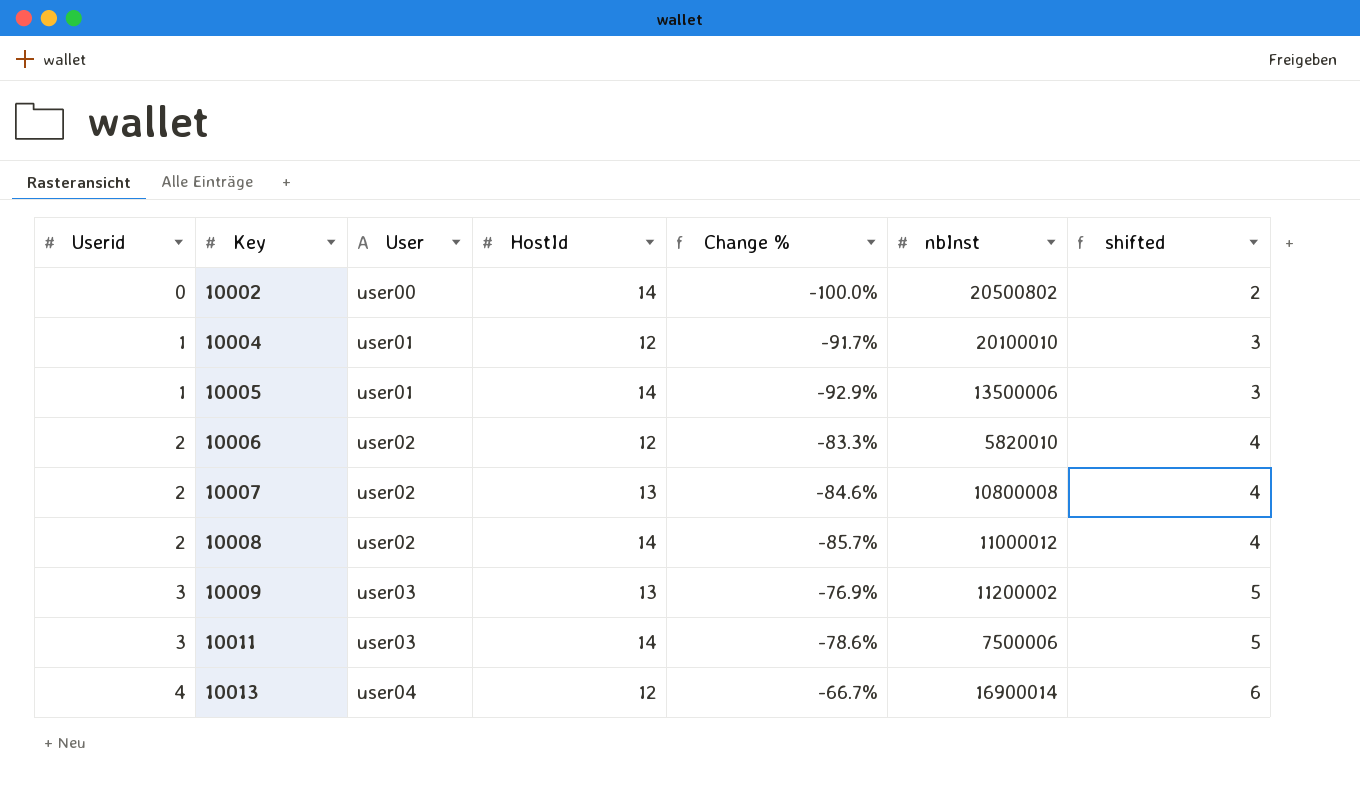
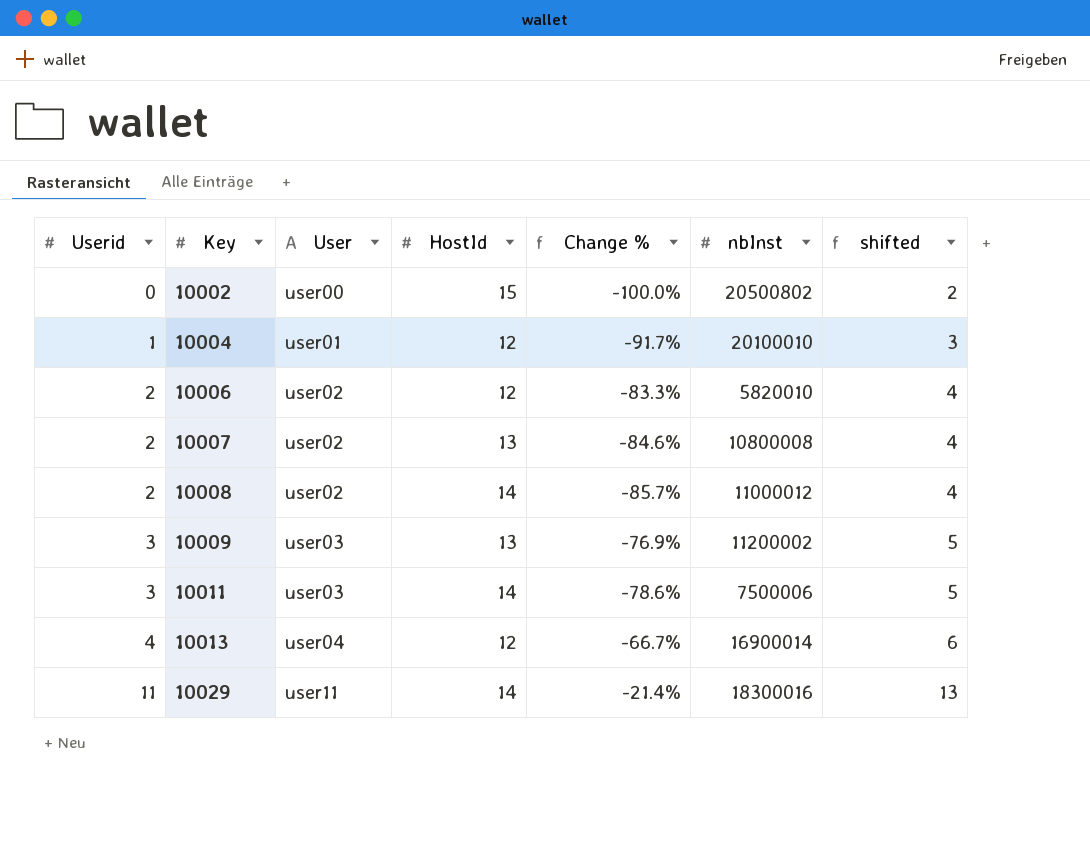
row 10005: 1 | user01 | 14 | -92.9% | 13500006 | 3 -> none
10002 | HostId: 14 -> 15
row 10029: none -> 11 | user11 | 14 | -21.4% | 18300016 | 13

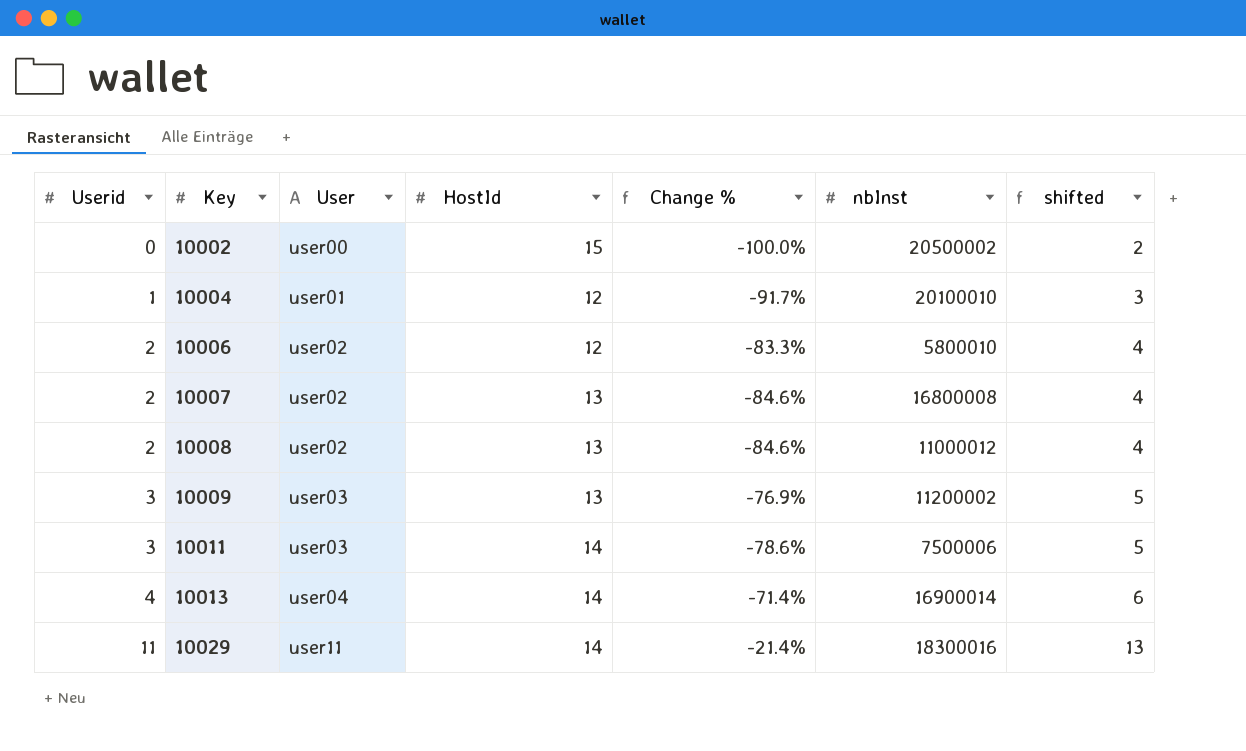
10002 | nbInst: 20500802 -> 20500002
10006 | nbInst: 5820010 -> 5800010
10007 | nbInst: 10800008 -> 16800008
10008 | HostId: 14 -> 13
10008 | Change %: -85.7% -> -84.6%
10013 | HostId: 12 -> 14
10013 | Change %: -66.7% -> -71.4%

